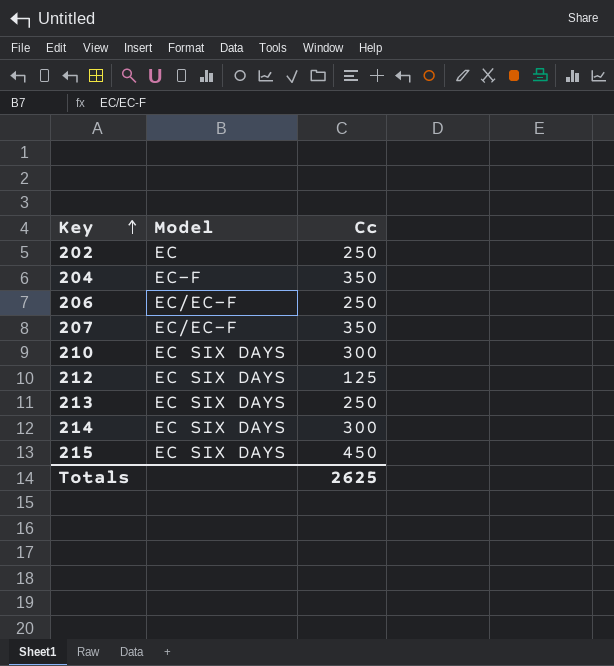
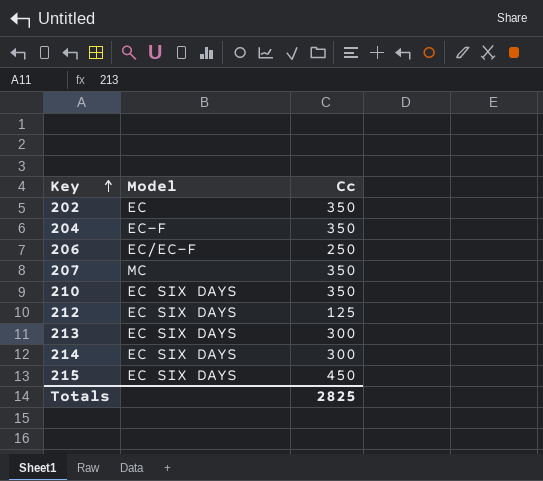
202 | Cc: 250 -> 350
207 | Model: EC/EC-F -> MC
210 | Cc: 300 -> 350
213 | Cc: 250 -> 300
Totals | Cc: 2625 -> 2825

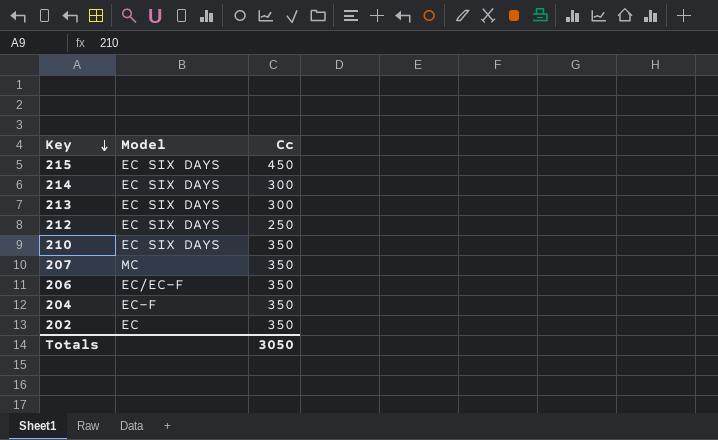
row order: Key ascending -> Key descending
212 | Cc: 125 -> 250
206 | Cc: 250 -> 350
Totals | Cc: 2825 -> 3050

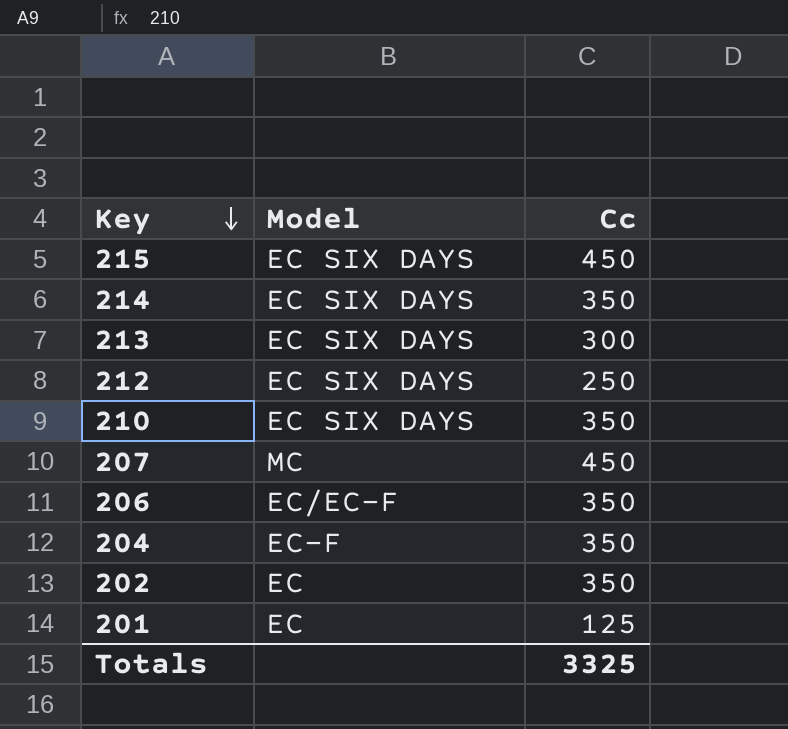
214 | Cc: 300 -> 350
207 | Cc: 350 -> 450
row 201: none -> EC | 125
Totals | Cc: 3050 -> 3325

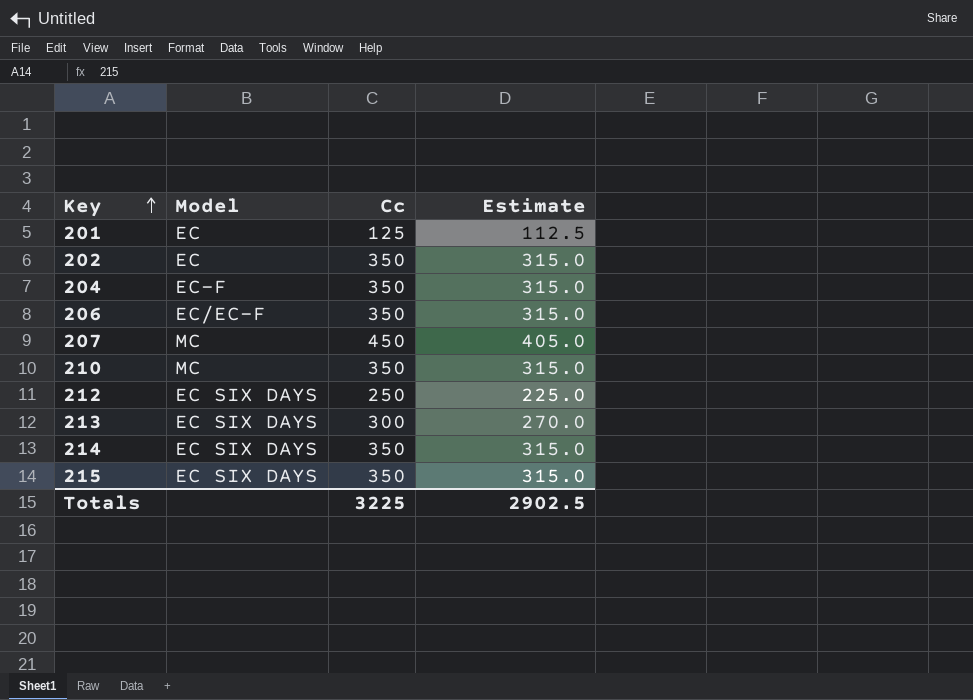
row order: Key descending -> Key ascending
column Estimate | formula: none -> [Cc] * 0.9
210 | Model: EC SIX DAYS -> MC
215 | Cc: 450 -> 350
Totals | Cc: 3325 -> 3225

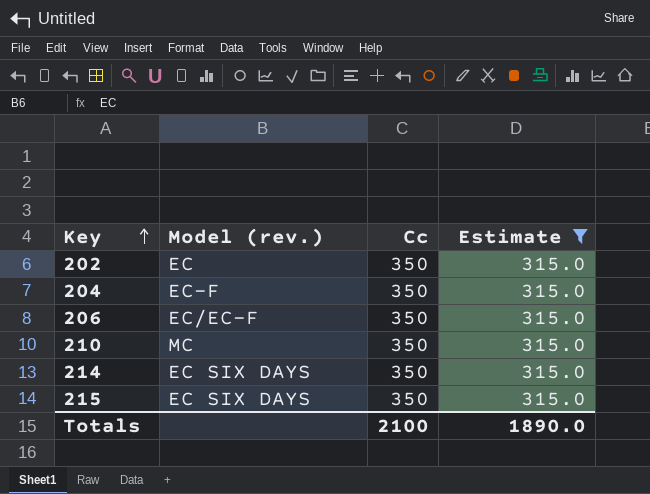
filter: none -> Estimate = 315.0
column name: Model -> Model (rev.)
Totals | Cc: 3225 -> 2100
Totals | Estimate: 2902.5 -> 1890.0

